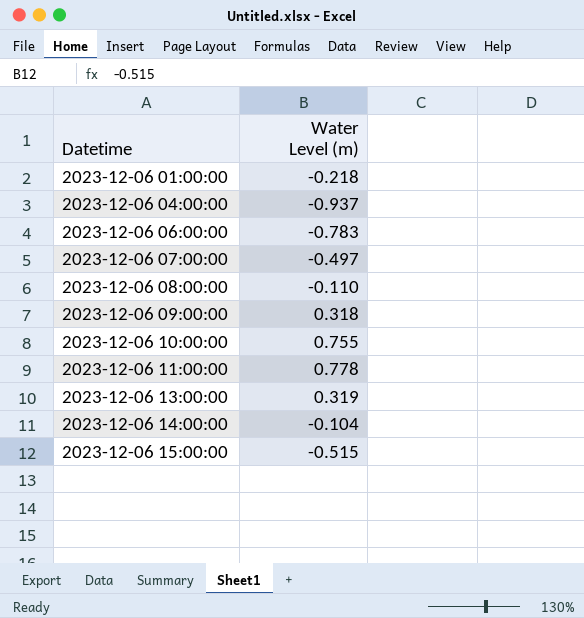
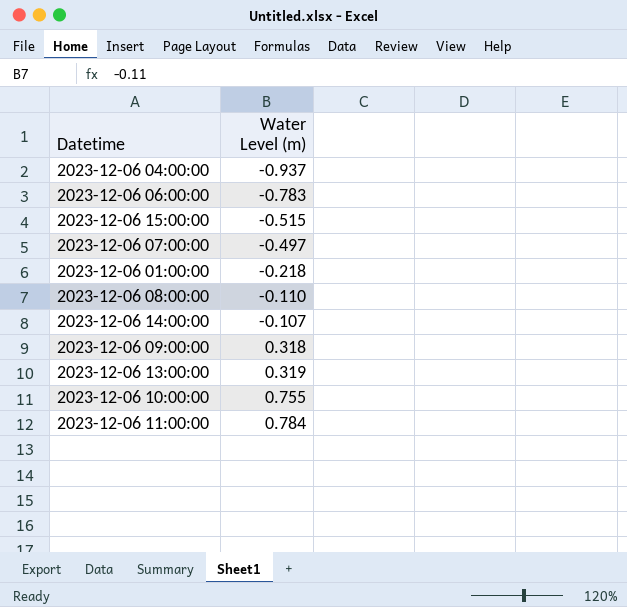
row order: Datetime ascending -> Water Level (m) ascending
2023-12-06 14:00:00 | Water Level (m): -0.104 -> -0.107
2023-12-06 11:00:00 | Water Level (m): 0.778 -> 0.784

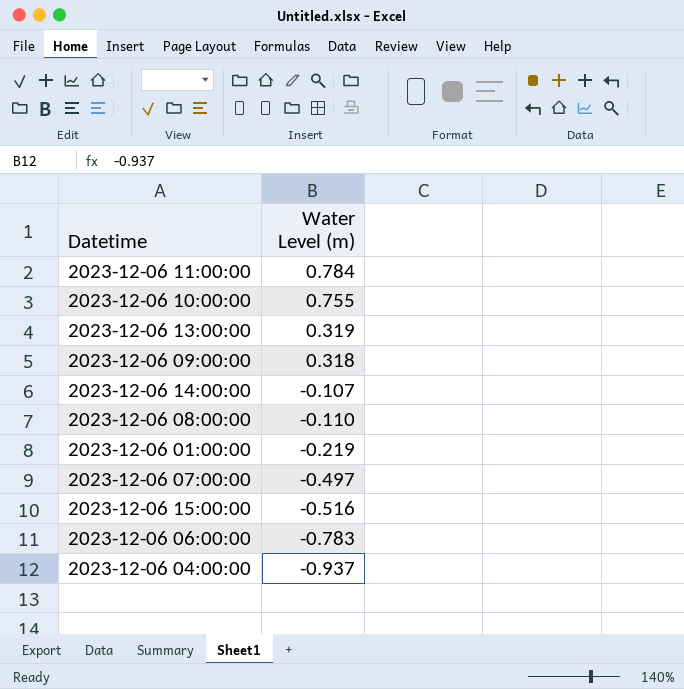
row order: Water Level (m) ascending -> Water Level (m) descending
2023-12-06 01:00:00 | Water Level (m): -0.218 -> -0.219
2023-12-06 15:00:00 | Water Level (m): -0.515 -> -0.516

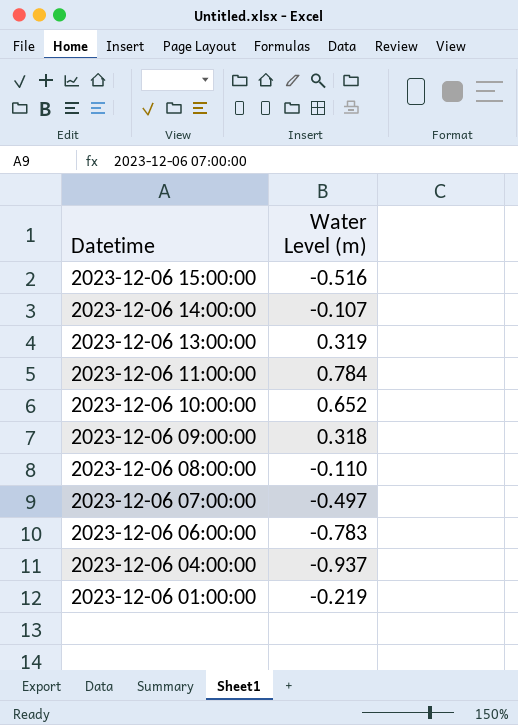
row order: Water Level (m) descending -> Datetime descending
2023-12-06 10:00:00 | Water Level (m): 0.755 -> 0.652

